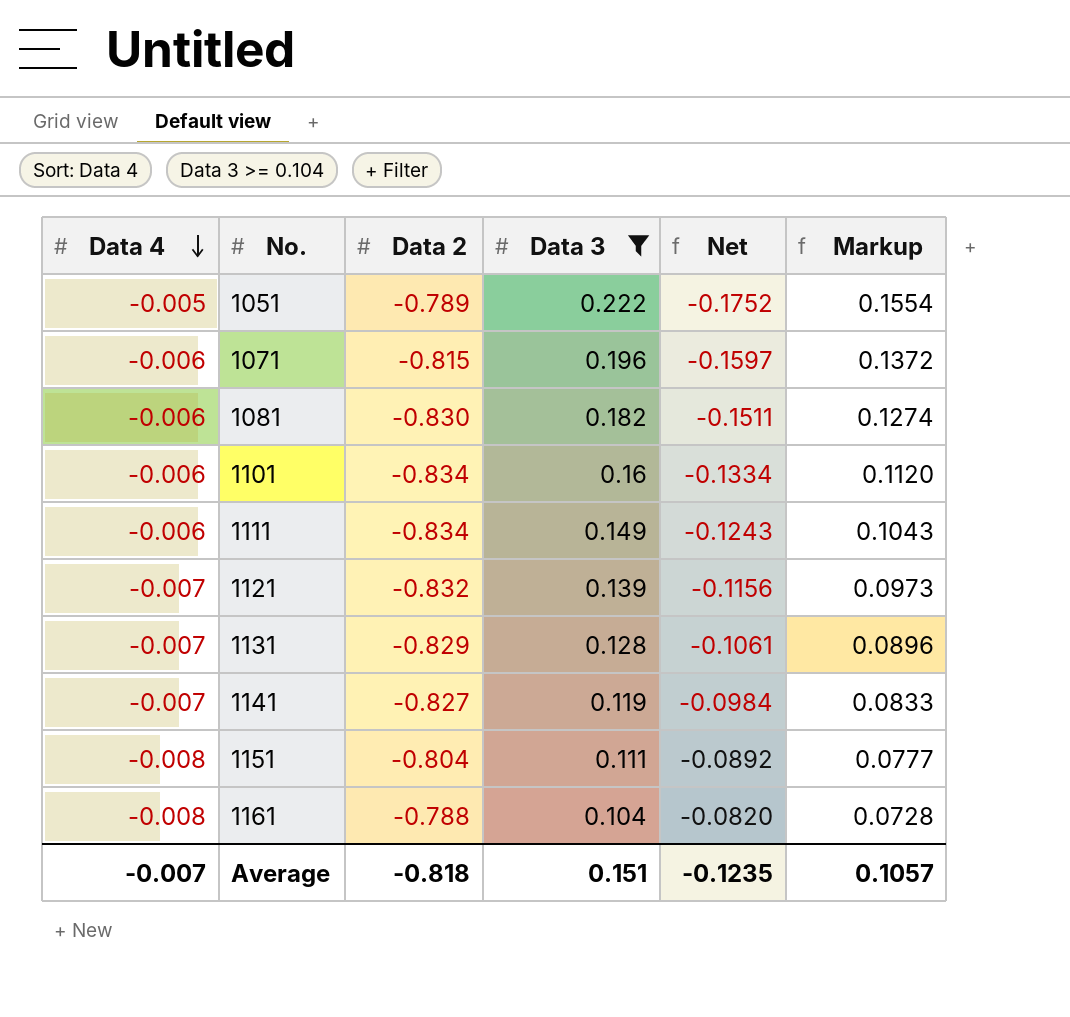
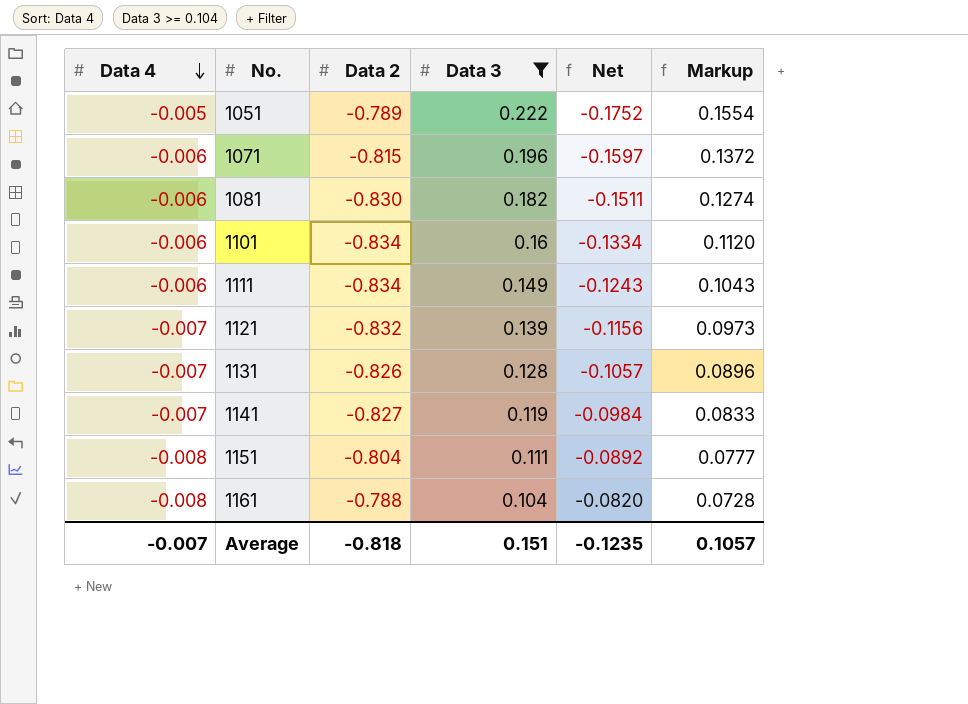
1131 | Data 2: -0.829 -> -0.826
1131 | Net: -0.1061 -> -0.1057

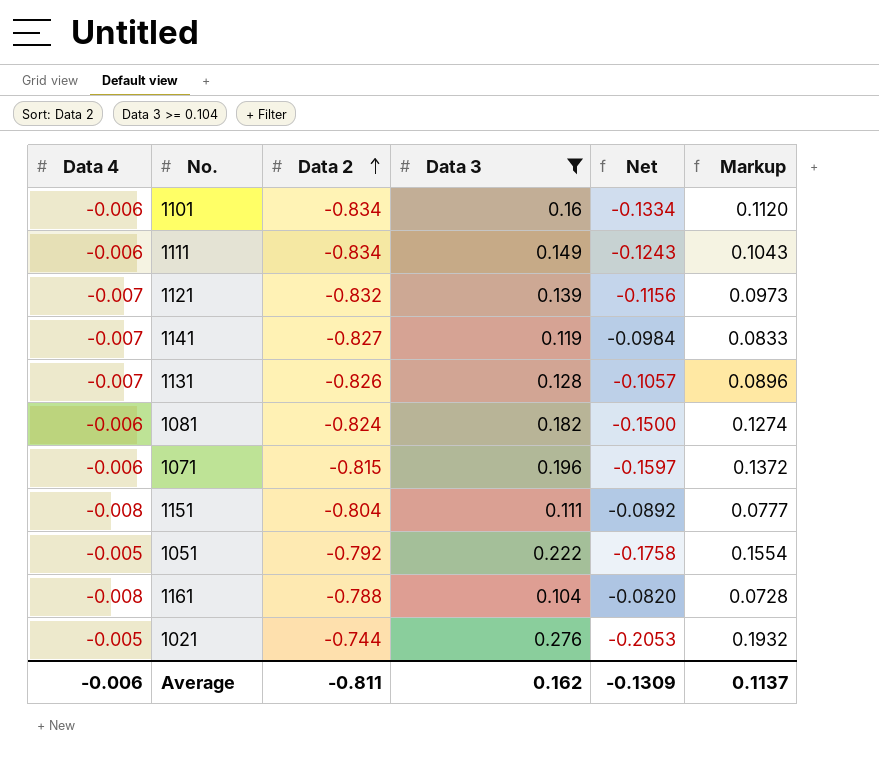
row order: Data 4 descending -> Data 2 ascending
1081 | Data 2: -0.830 -> -0.824
1081 | Net: -0.1511 -> -0.1500
1051 | Data 2: -0.789 -> -0.792
1051 | Net: -0.1752 -> -0.1758
row 1021: none -> -0.005 | -0.744 | 0.276 | -0.2053 | 0.1932
Average | Data 4: -0.007 -> -0.006
Average | Data 2: -0.818 -> -0.811
Average | Data 3: 0.151 -> 0.162
Average | Net: -0.1235 -> -0.1309
Average | Markup: 0.1057 -> 0.1137

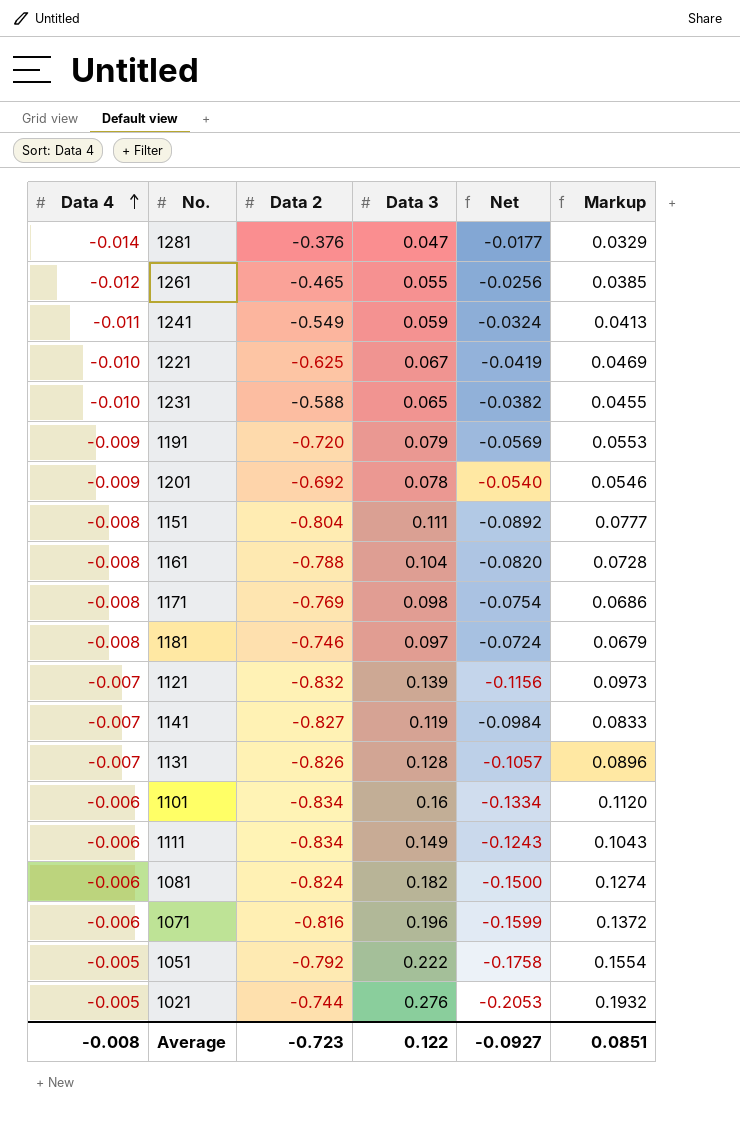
filter: Data 3 >= 0.104 -> none
row order: Data 2 ascending -> Data 4 ascending
1071 | Data 2: -0.815 -> -0.816
1071 | Net: -0.1597 -> -0.1599
Average | Data 4: -0.006 -> -0.008
Average | Data 2: -0.811 -> -0.723
Average | Data 3: 0.162 -> 0.122
Average | Net: -0.1309 -> -0.0927
Average | Markup: 0.1137 -> 0.0851

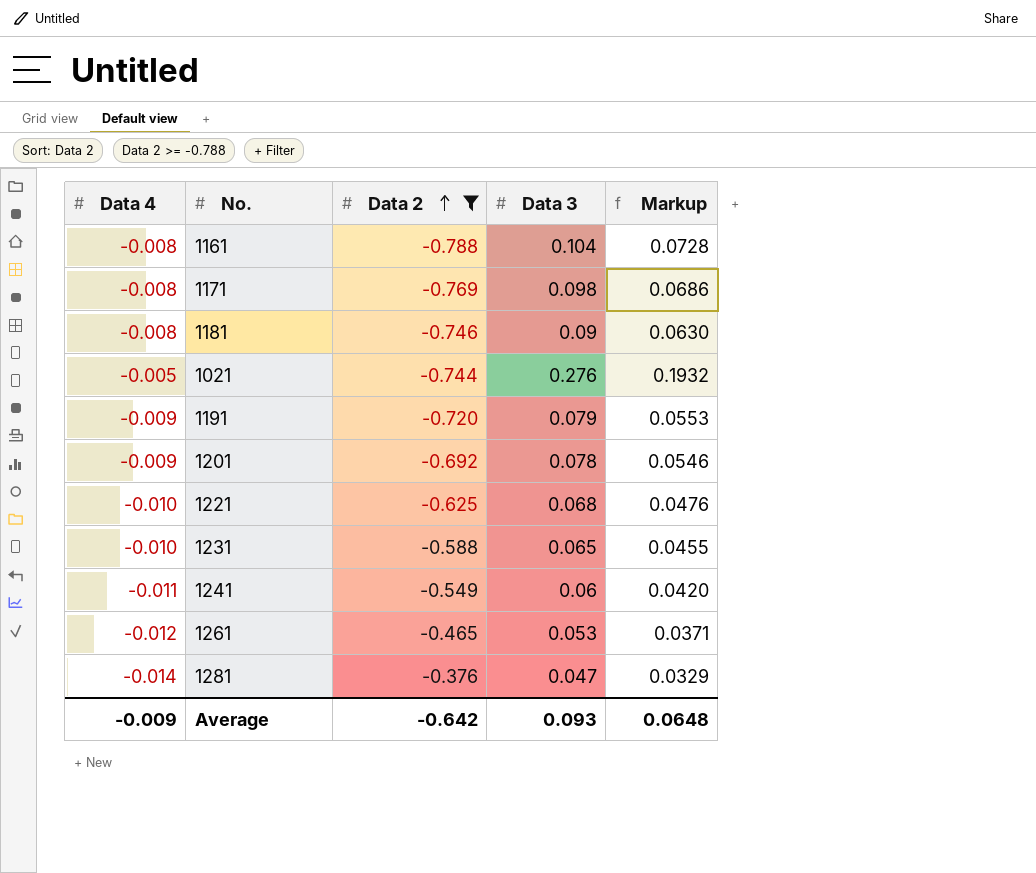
filter: none -> Data 2 >= -0.788
row order: Data 4 ascending -> Data 2 ascending
column Net | formula: [Data 2] * [Data 3] -> none
1181 | Data 3: 0.097 -> 0.09
1181 | Markup: 0.0679 -> 0.0630
1221 | Data 3: 0.067 -> 0.068
1221 | Markup: 0.0469 -> 0.0476
1241 | Data 3: 0.059 -> 0.06
1241 | Markup: 0.0413 -> 0.0420
1261 | Data 3: 0.055 -> 0.053
1261 | Markup: 0.0385 -> 0.0371
Average | Data 4: -0.008 -> -0.009
Average | Data 2: -0.723 -> -0.642
Average | Data 3: 0.122 -> 0.093
Average | Markup: 0.0851 -> 0.0648

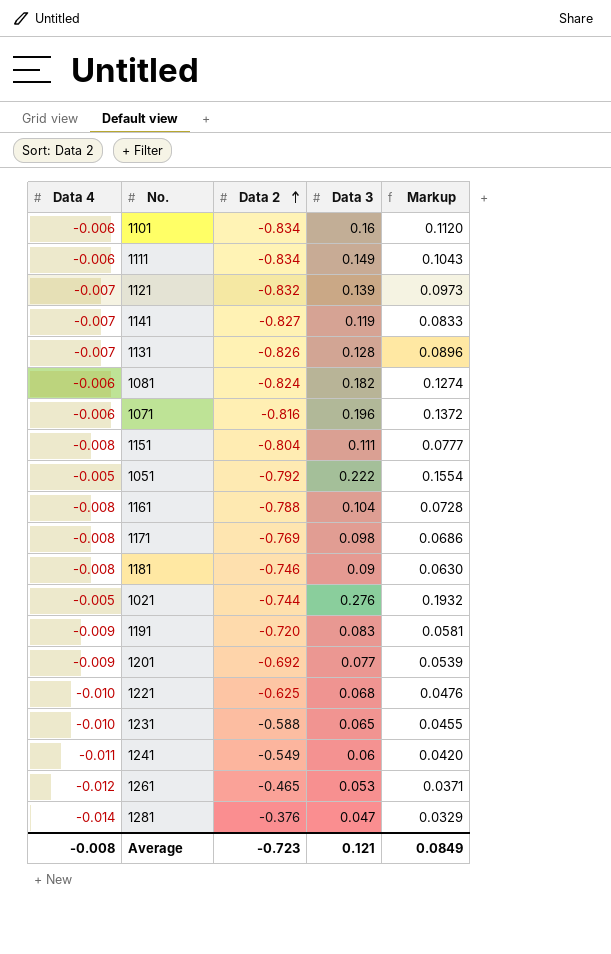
filter: Data 2 >= -0.788 -> none
1191 | Data 3: 0.079 -> 0.083
1191 | Markup: 0.0553 -> 0.0581
1201 | Data 3: 0.078 -> 0.077
1201 | Markup: 0.0546 -> 0.0539
Average | Data 4: -0.009 -> -0.008
Average | Data 2: -0.642 -> -0.723
Average | Data 3: 0.093 -> 0.121
Average | Markup: 0.0648 -> 0.0849

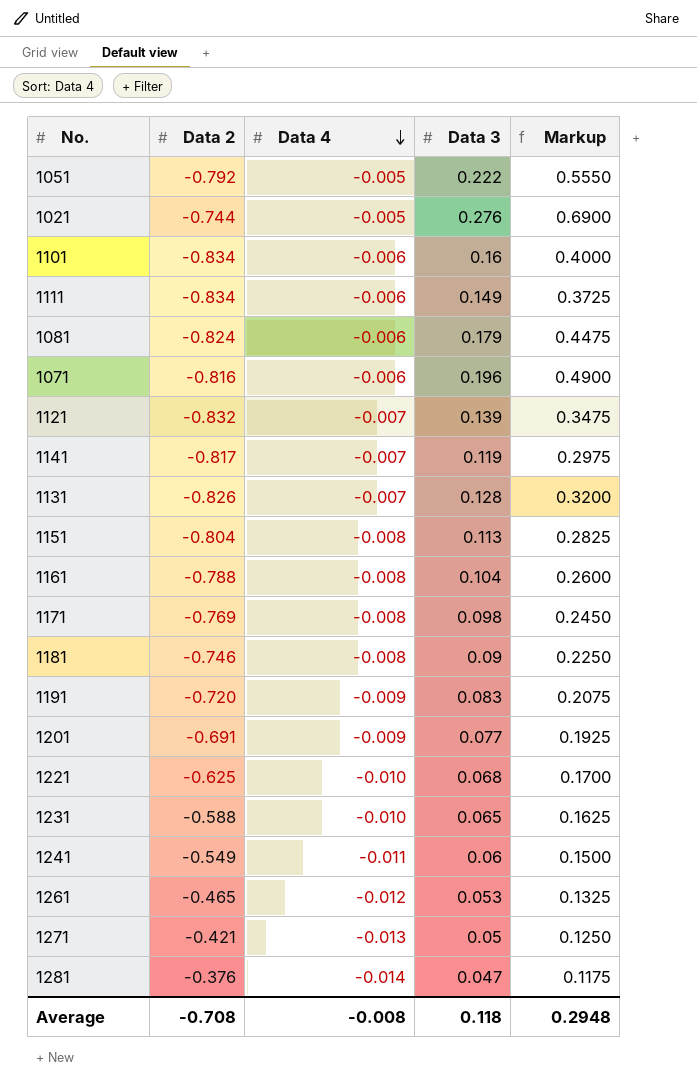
row order: Data 2 ascending -> Data 4 descending
column Data 4 | position: 1 -> 3
column Markup | formula: [Data 3] * 0.7 -> [Data 3] * 2.5
1081 | Data 3: 0.182 -> 0.179
1141 | Data 2: -0.827 -> -0.817
1151 | Data 3: 0.111 -> 0.113
1201 | Data 2: -0.692 -> -0.691
row 1271: none -> -0.421 | -0.013 | 0.05 | 0.1250
Average | Data 2: -0.723 -> -0.708
Average | Data 3: 0.121 -> 0.118
Average | Markup: 0.0849 -> 0.2948

